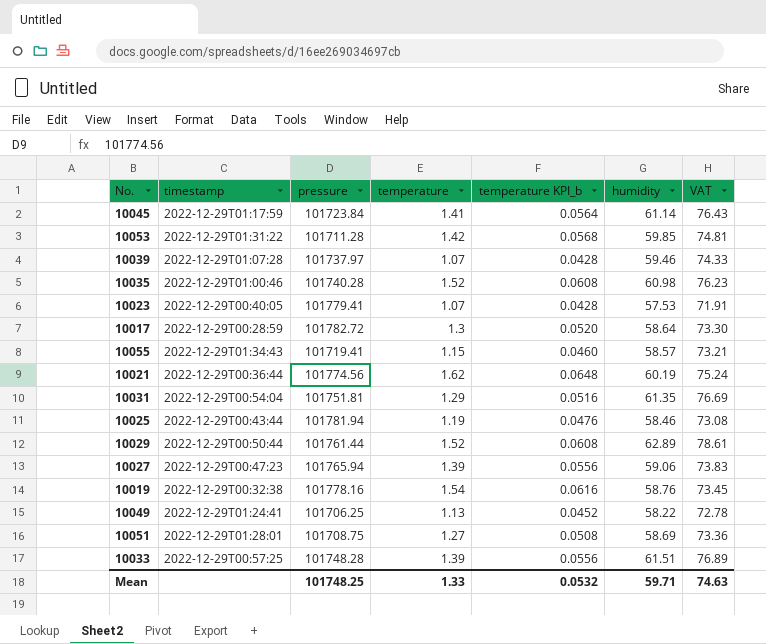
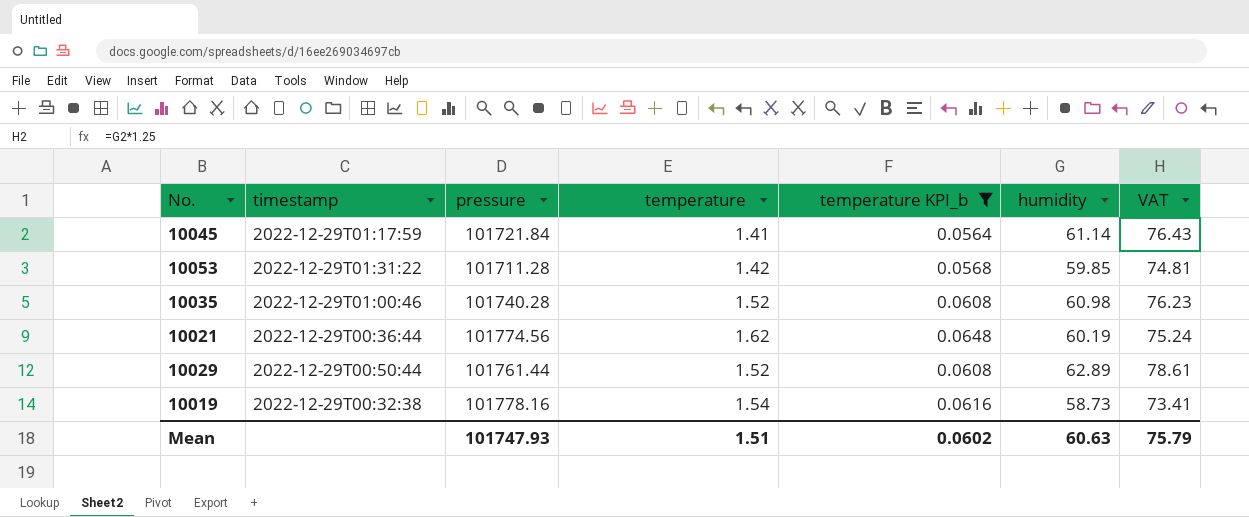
filter: none -> temperature KPI_b >= 0.0564
10045 | pressure: 101723.84 -> 101721.84
10019 | humidity: 58.76 -> 58.73
10019 | VAT: 73.45 -> 73.41
Mean | pressure: 101748.25 -> 101747.93
Mean | temperature: 1.33 -> 1.51
Mean | temperature KPI_b: 0.0532 -> 0.0602
Mean | humidity: 59.71 -> 60.63
Mean | VAT: 74.63 -> 75.79

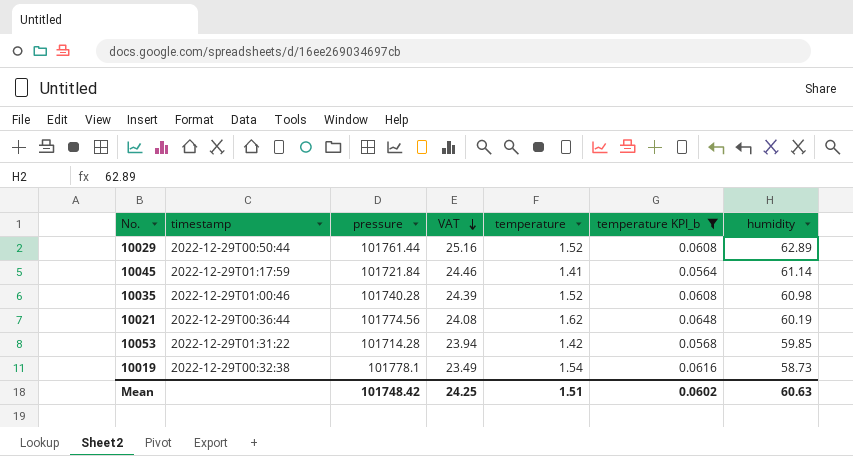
row order: none -> VAT descending
column VAT | formula: [humidity] * 1.25 -> [humidity] * 0.4
column VAT | position: 7 -> 4
10053 | pressure: 101711.28 -> 101714.28
10019 | pressure: 101778.16 -> 101778.1
Mean | pressure: 101747.93 -> 101748.42
Mean | VAT: 75.79 -> 24.25

